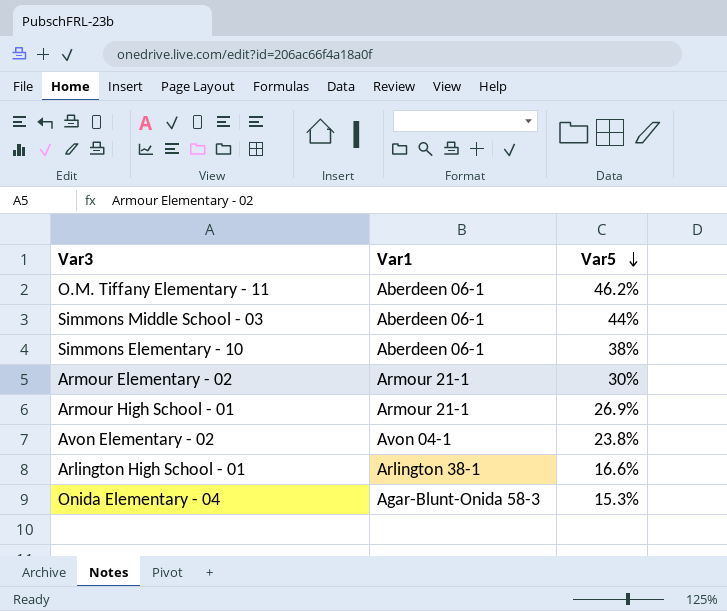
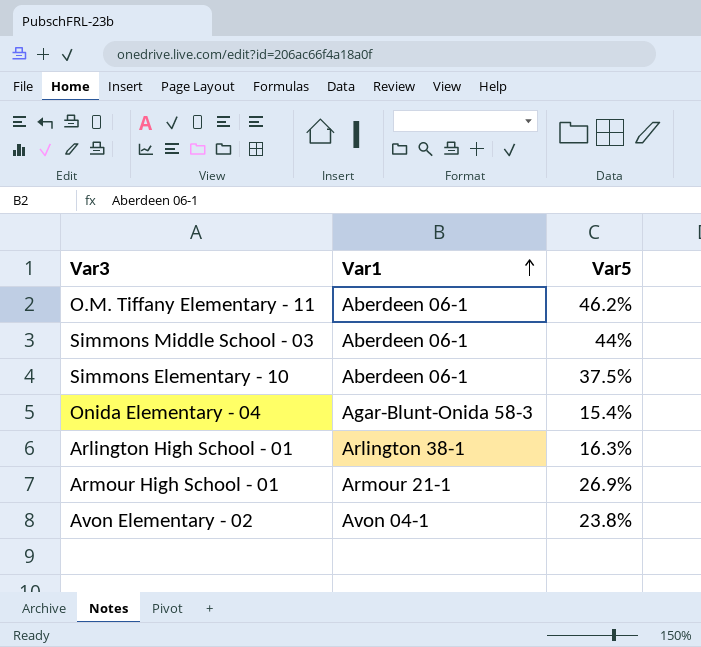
row order: Var5 descending -> Var1 ascending
row Armour Elementary - 02: Armour 21-1 | 30% -> none
Simmons Elementary - 10 | Var5: 38% -> 37.5%
Onida Elementary - 04 | Var5: 15.3% -> 15.4%
Arlington High School - 01 | Var5: 16.6% -> 16.3%

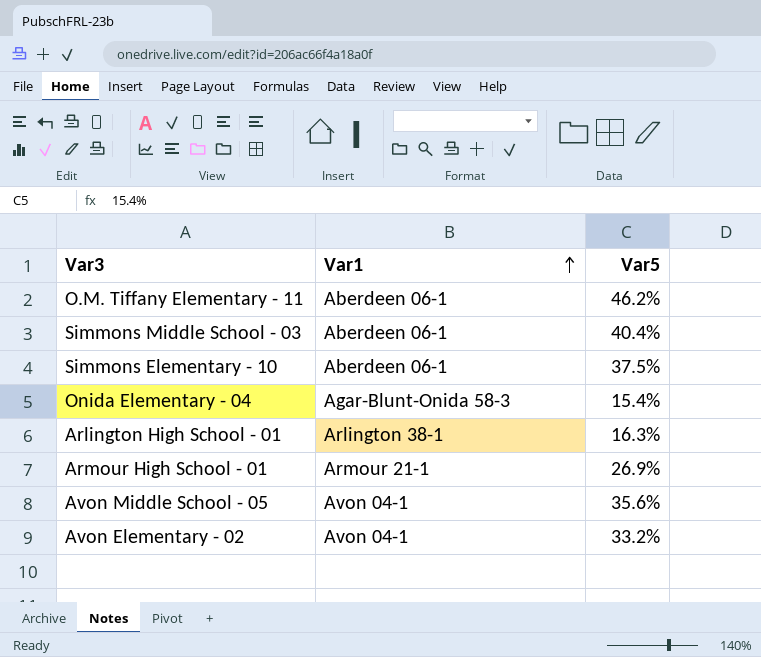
Simmons Middle School - 03 | Var5: 44% -> 40.4%
row Avon Middle School - 05: none -> Avon 04-1 | 35.6%
Avon Elementary - 02 | Var5: 23.8% -> 33.2%

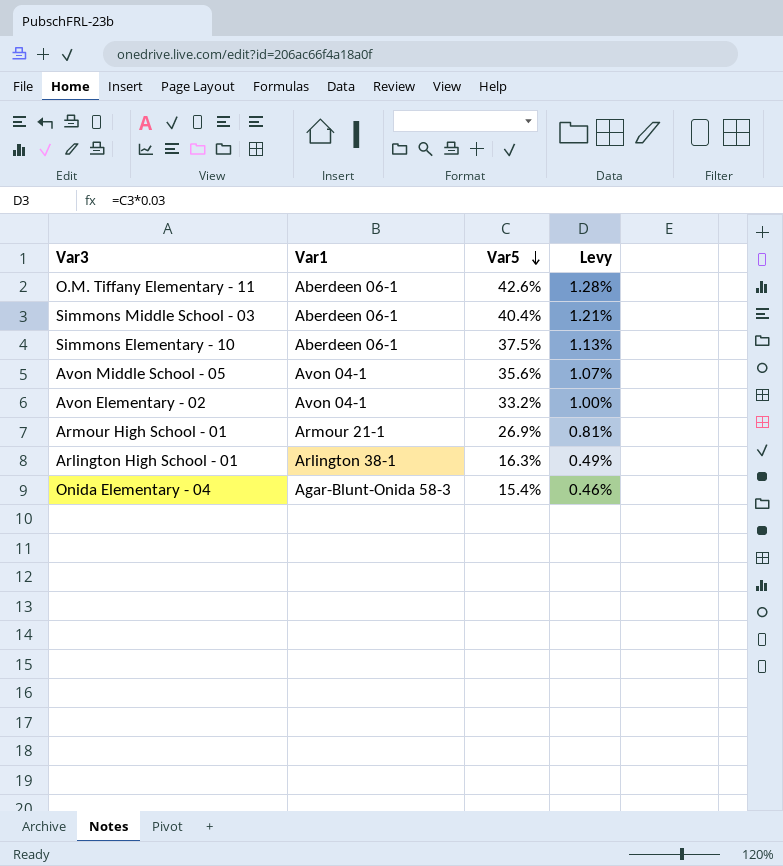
row order: Var1 ascending -> Var5 descending
column Levy | formula: none -> [Var5] * 0.03
O.M. Tiffany Elementary - 11 | Var5: 46.2% -> 42.6%

